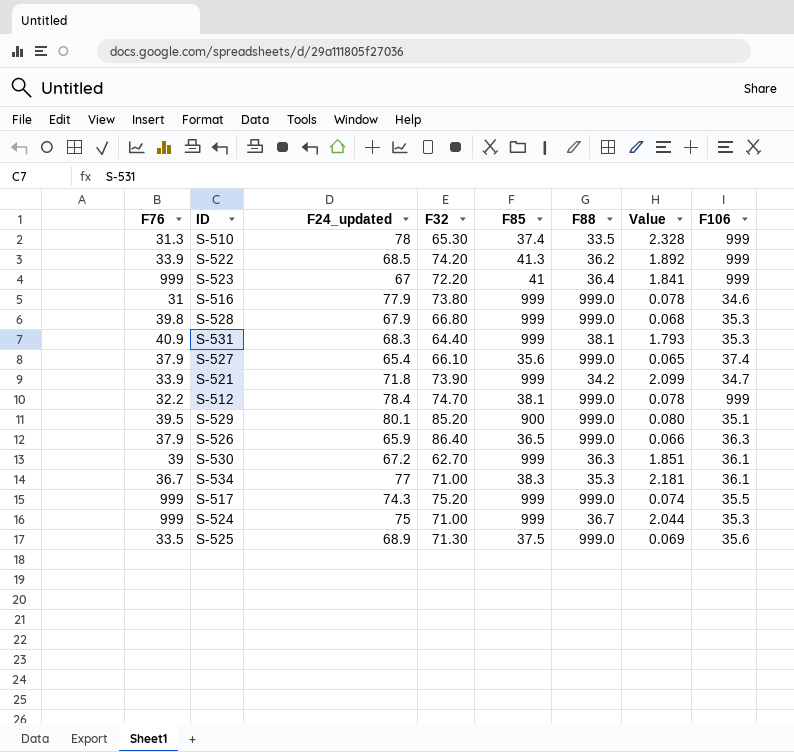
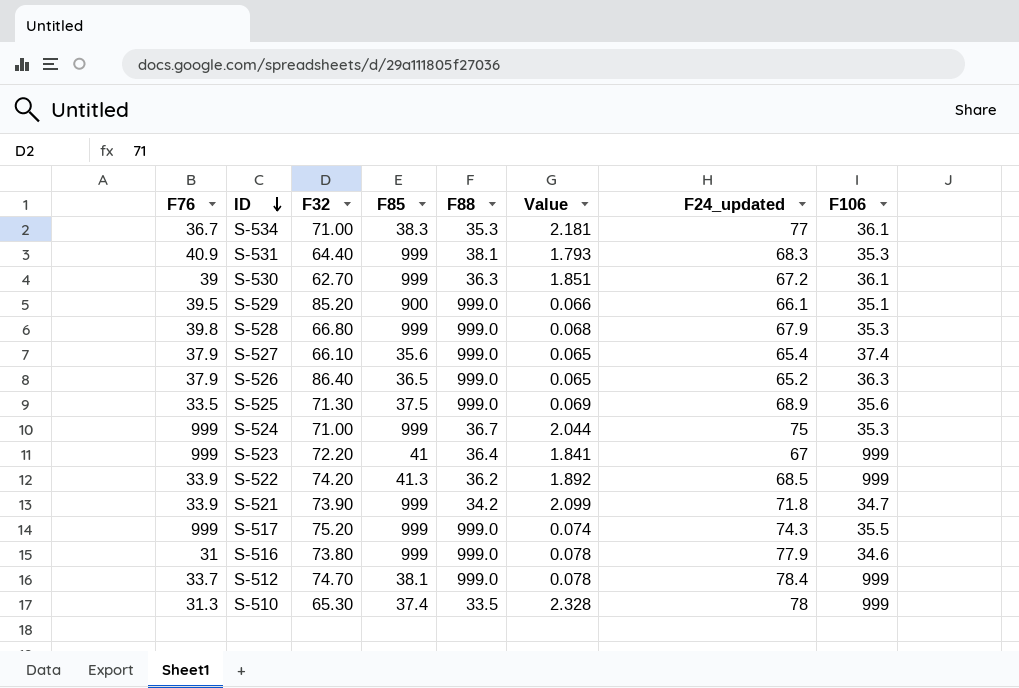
row order: none -> ID descending
column F24_updated | position: 3 -> 7
S-529 | Value: 0.080 -> 0.066
S-529 | F24_updated: 80.1 -> 66.1
S-526 | Value: 0.066 -> 0.065
S-526 | F24_updated: 65.9 -> 65.2
S-512 | F76: 32.2 -> 33.7

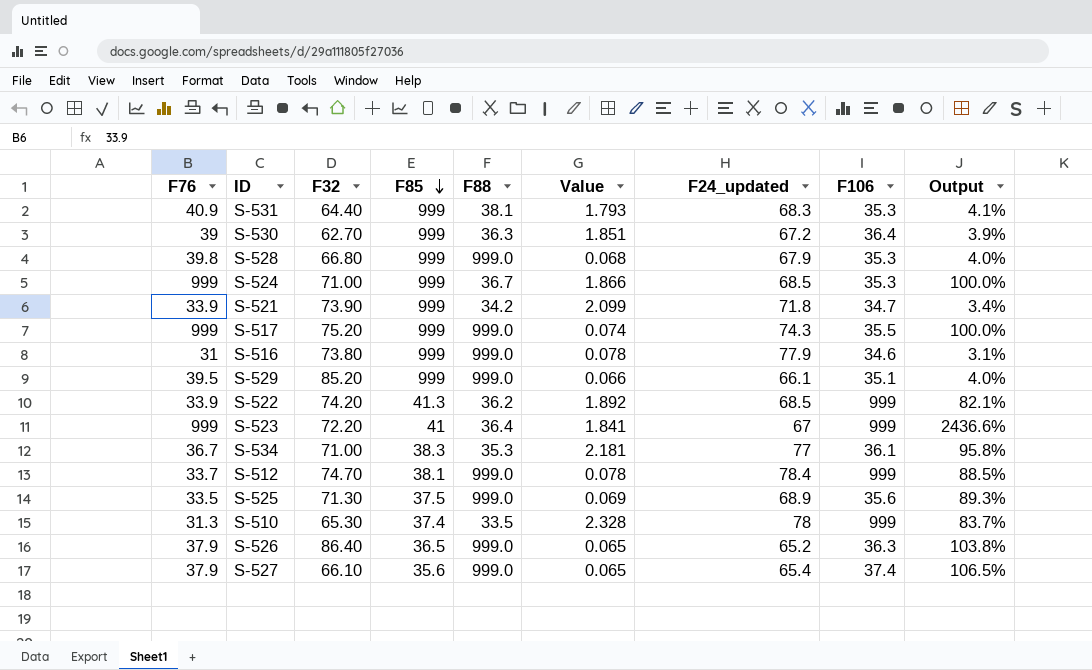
row order: ID descending -> F85 descending
column Output | formula: none -> [F76] / [F85]
S-530 | F106: 36.1 -> 36.4
S-524 | Value: 2.044 -> 1.866
S-524 | F24_updated: 75 -> 68.5
S-529 | F85: 900 -> 999

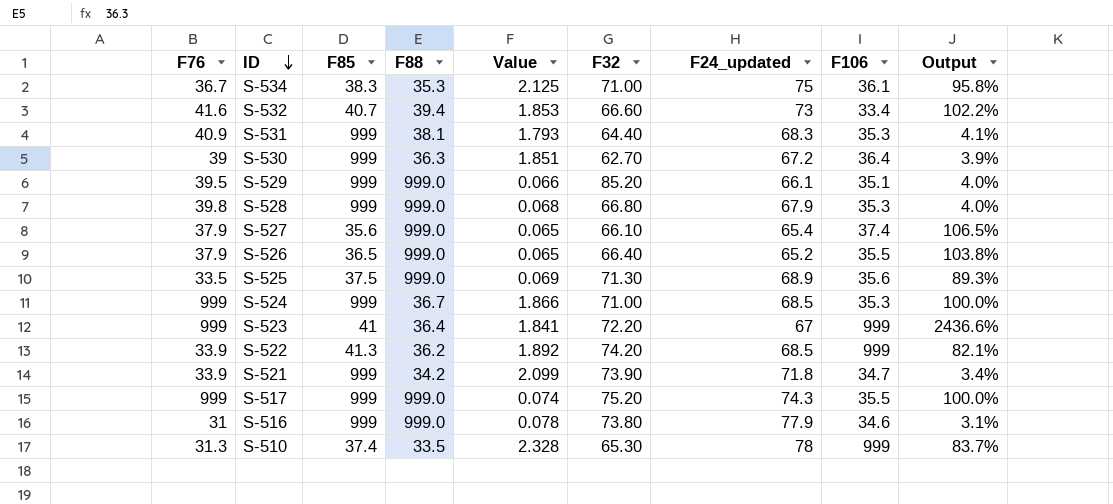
row order: F85 descending -> ID descending
column F32 | position: 3 -> 6
row S-512: 33.7 | 74.70 | 38.1 | 999.0 | 0.078 | 78.4 | 999 | 88.5% -> none
S-534 | Value: 2.181 -> 2.125
S-534 | F24_updated: 77 -> 75
row S-532: none -> 41.6 | 40.7 | 39.4 | 1.853 | 66.60 | 73 | 33.4 | 102.2%
S-526 | F32: 86.40 -> 66.40
S-526 | F106: 36.3 -> 35.5

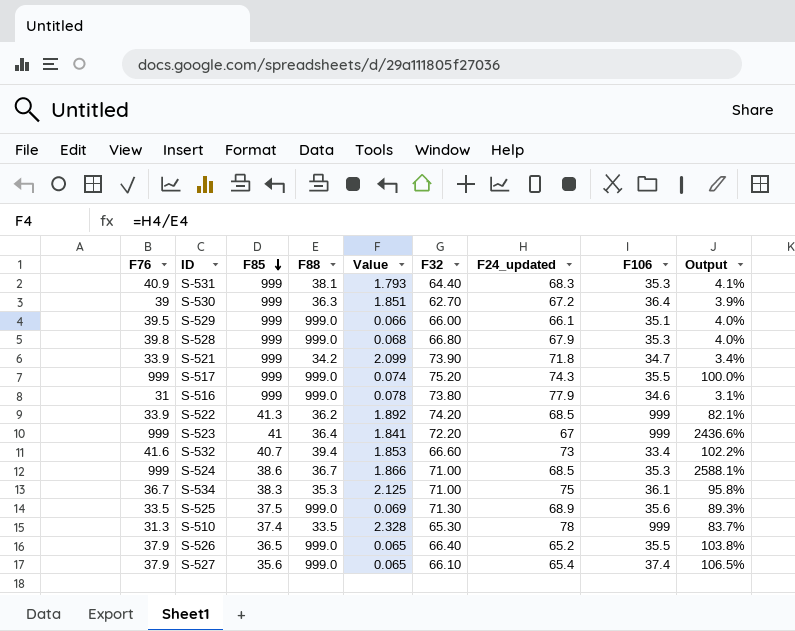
row order: ID descending -> F85 descending
S-529 | F32: 85.20 -> 66.00
S-524 | F85: 999 -> 38.6
S-524 | Output: 100.0% -> 2588.1%

